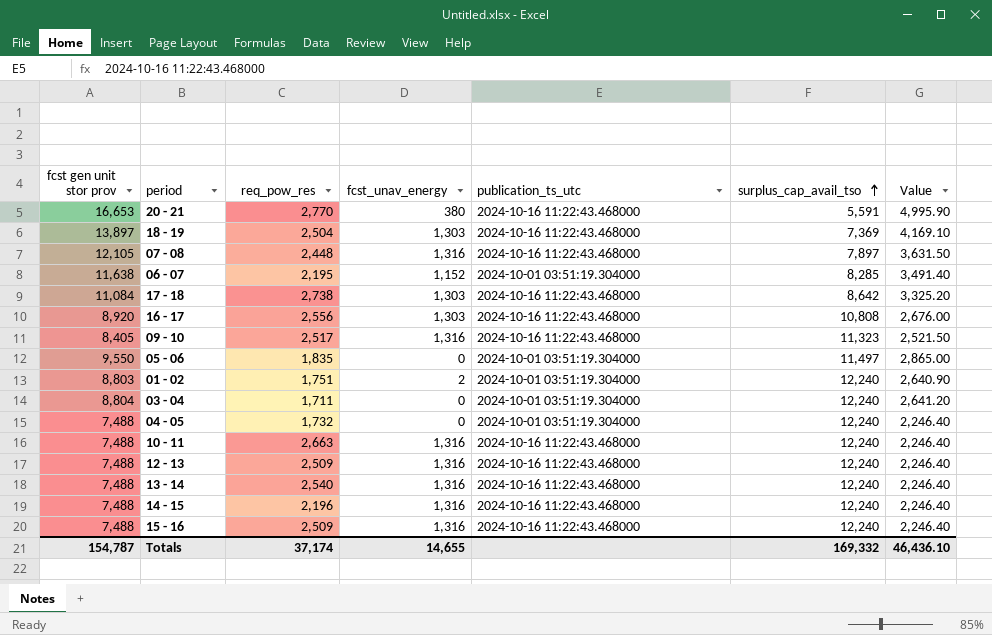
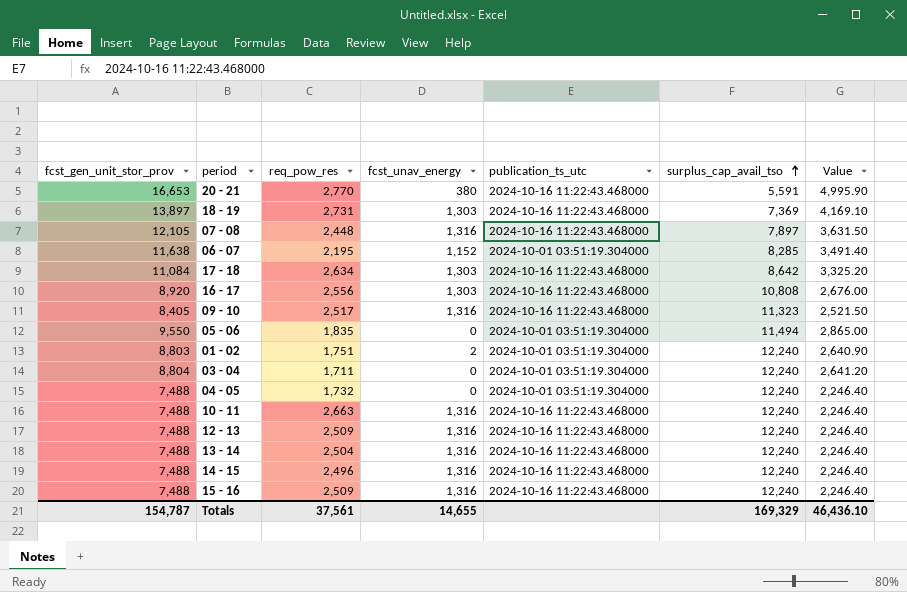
column name: fcst gen unit stor prov -> fcst_gen_unit_stor_prov
18 - 19 | req_pow_res: 2,504 -> 2,731
17 - 18 | req_pow_res: 2,738 -> 2,634
05 - 06 | surplus_cap_avail_tso: 11,497 -> 11,494
13 - 14 | req_pow_res: 2,540 -> 2,504
14 - 15 | req_pow_res: 2,196 -> 2,496
Totals | req_pow_res: 37,174 -> 37,561
Totals | surplus_cap_avail_tso: 169,332 -> 169,329

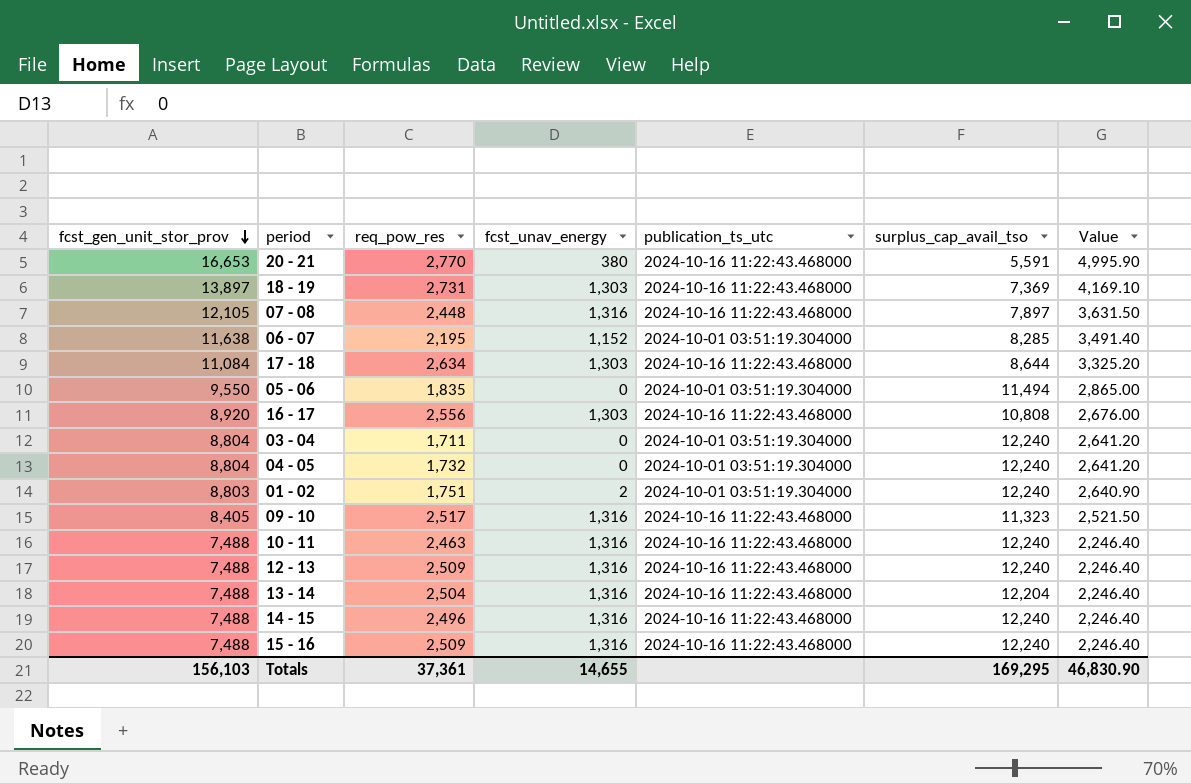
row order: surplus_cap_avail_tso ascending -> fcst_gen_unit_stor_prov descending
17 - 18 | surplus_cap_avail_tso: 8,642 -> 8,644
04 - 05 | fcst_gen_unit_stor_prov: 7,488 -> 8,804
04 - 05 | Value: 2,246.40 -> 2,641.20
10 - 11 | req_pow_res: 2,663 -> 2,463
13 - 14 | surplus_cap_avail_tso: 12,240 -> 12,204
Totals | fcst_gen_unit_stor_prov: 154,787 -> 156,103
Totals | req_pow_res: 37,561 -> 37,361
Totals | surplus_cap_avail_tso: 169,329 -> 169,295
Totals | Value: 46,436.10 -> 46,830.90

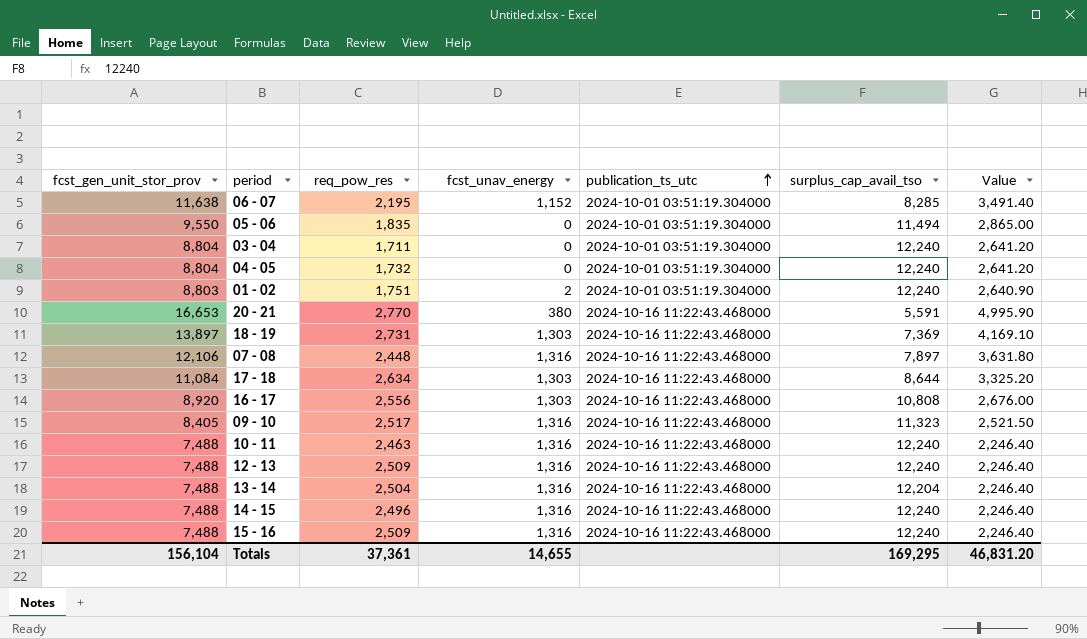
row order: fcst_gen_unit_stor_prov descending -> publication_ts_utc ascending
07 - 08 | fcst_gen_unit_stor_prov: 12,105 -> 12,106
07 - 08 | Value: 3,631.50 -> 3,631.80
Totals | fcst_gen_unit_stor_prov: 156,103 -> 156,104
Totals | Value: 46,830.90 -> 46,831.20

